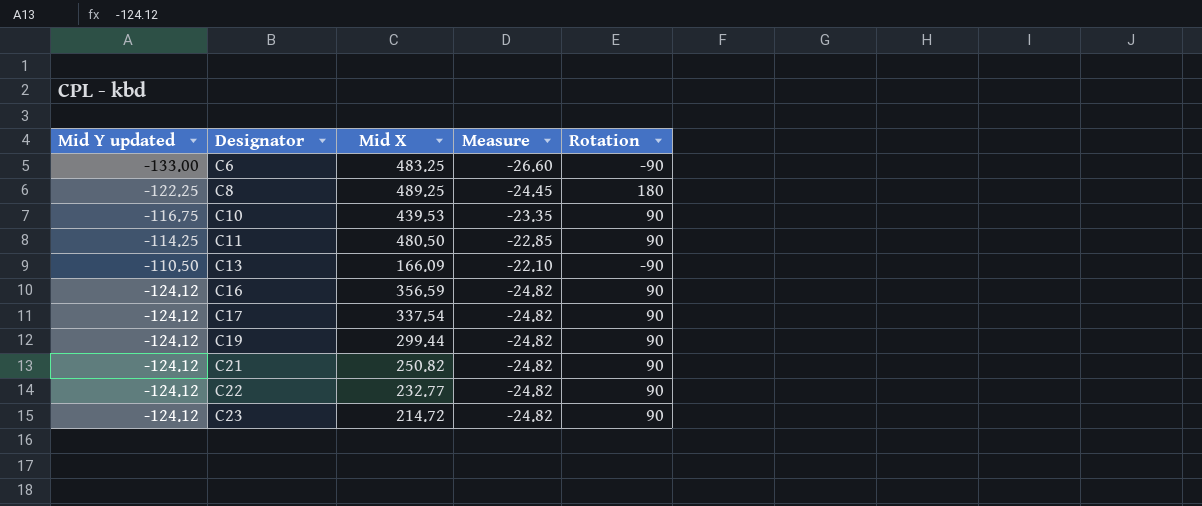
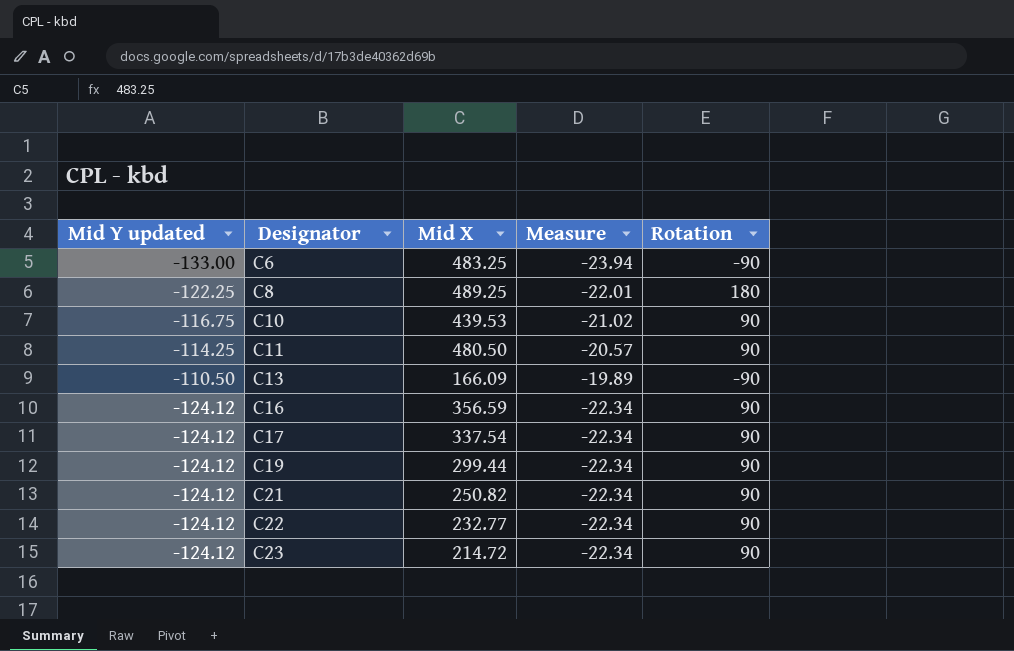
column Measure | formula: [Mid Y updated] * 0.2 -> [Mid Y updated] * 0.18

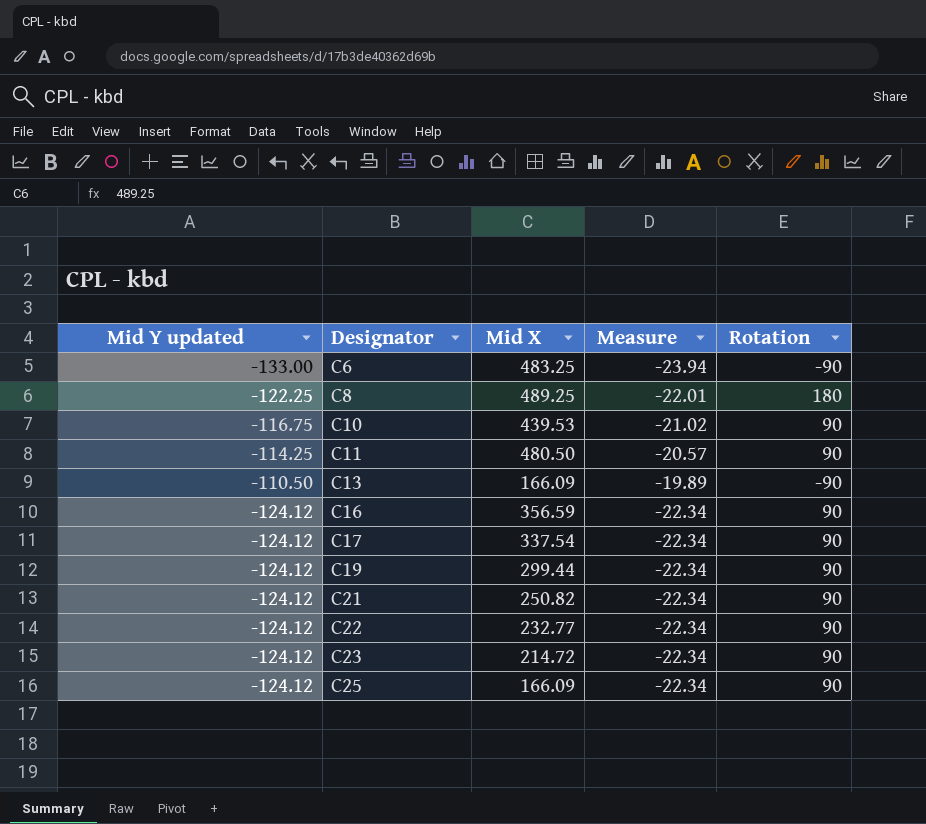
row C25: none -> -124.12 | 166.09 | -22.34 | 90

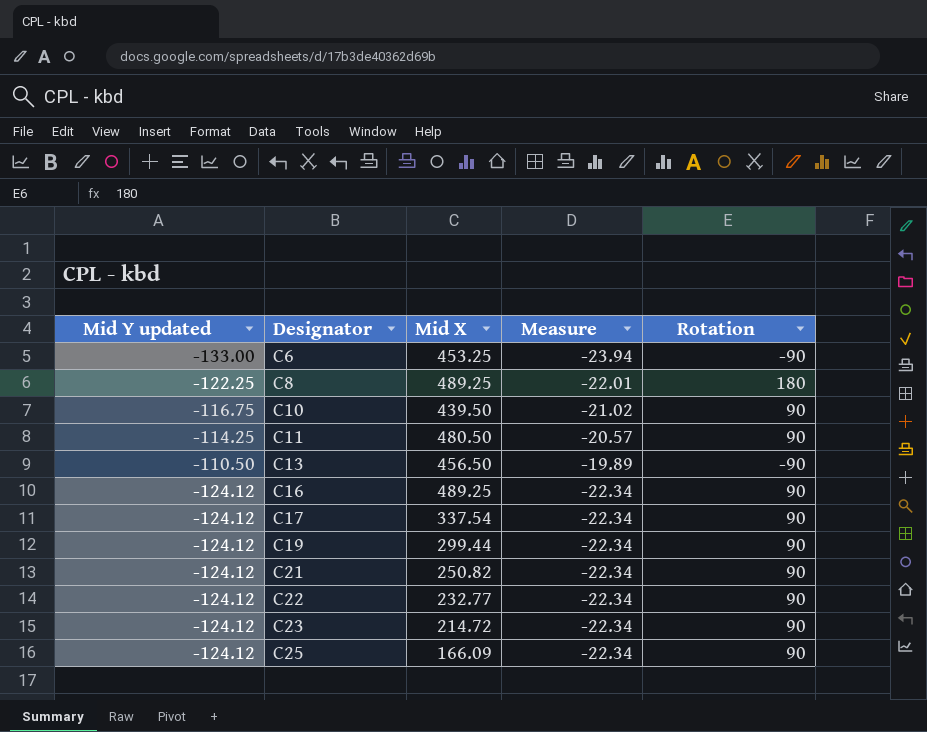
C6 | Mid X: 483.25 -> 453.25
C10 | Mid X: 439.53 -> 439.50
C13 | Mid X: 166.09 -> 456.50
C16 | Mid X: 356.59 -> 489.25

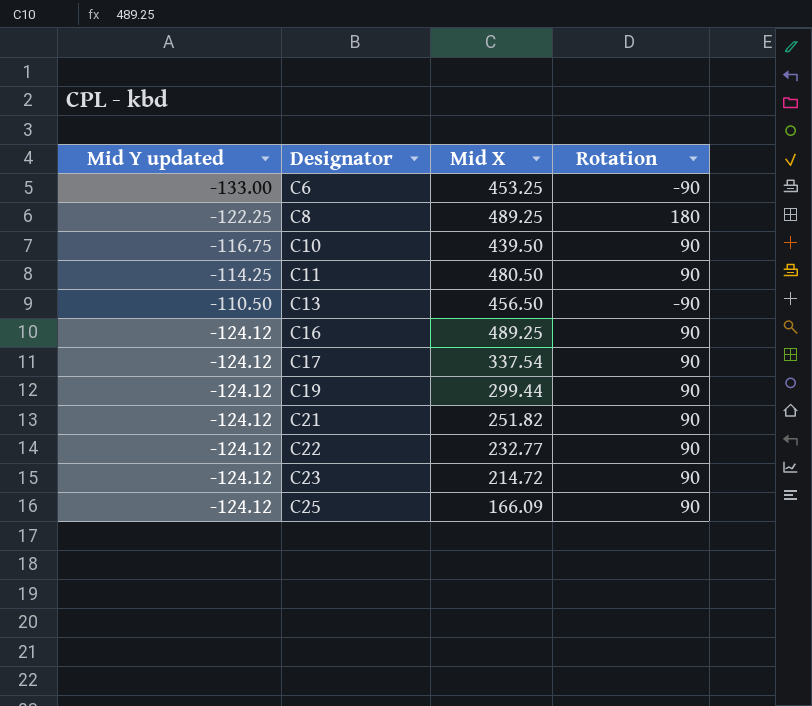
column Measure | formula: [Mid Y updated] * 0.18 -> none
C21 | Mid X: 250.82 -> 251.82

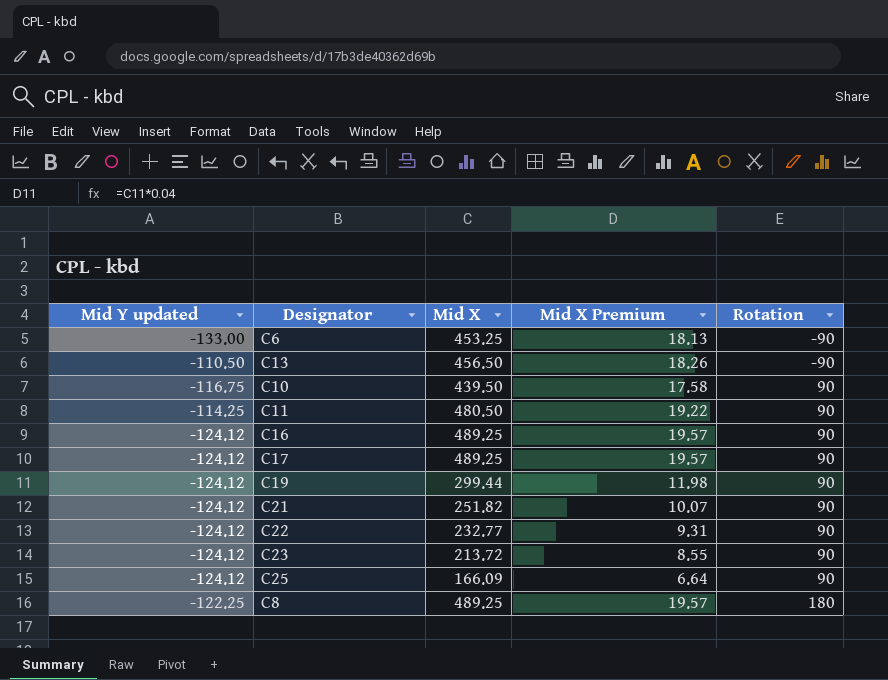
row order: Designator ascending -> Rotation ascending
column Mid X Premium | formula: none -> [Mid X] * 0.04
C17 | Mid X: 337.54 -> 489.25
C23 | Mid X: 214.72 -> 213.72

